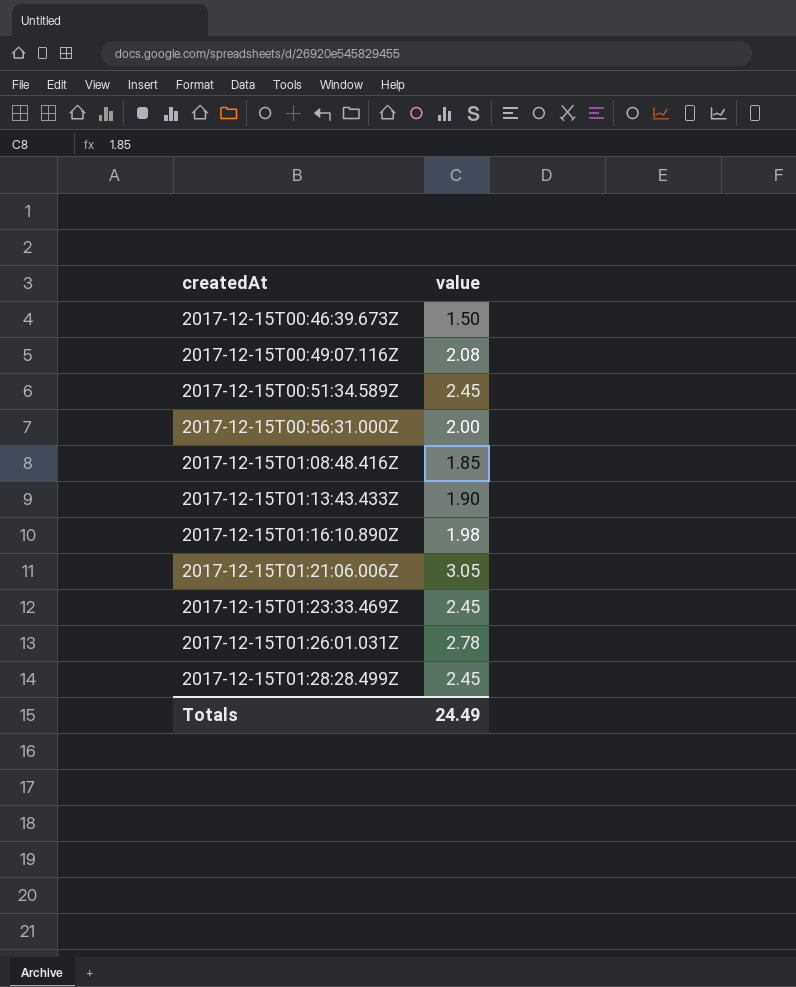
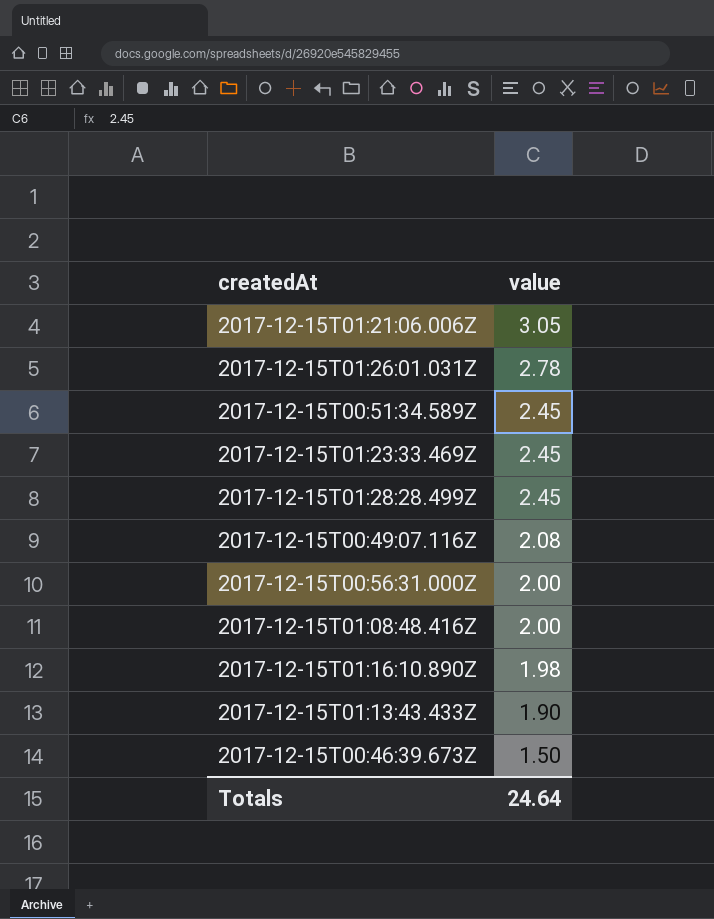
row order: createdAt ascending -> value descending
2017-12-15T01:08:48.416Z | value: 1.85 -> 2.00
Totals | value: 24.49 -> 24.64

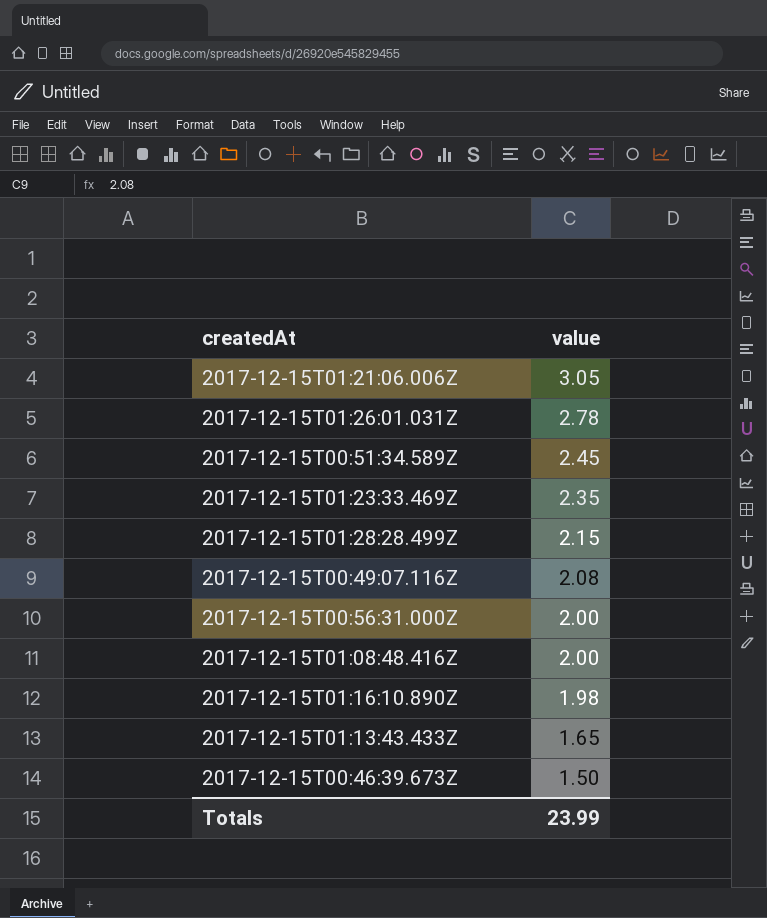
2017-12-15T01:23:33.469Z | value: 2.45 -> 2.35
2017-12-15T01:28:28.499Z | value: 2.45 -> 2.15
2017-12-15T01:13:43.433Z | value: 1.90 -> 1.65
Totals | value: 24.64 -> 23.99

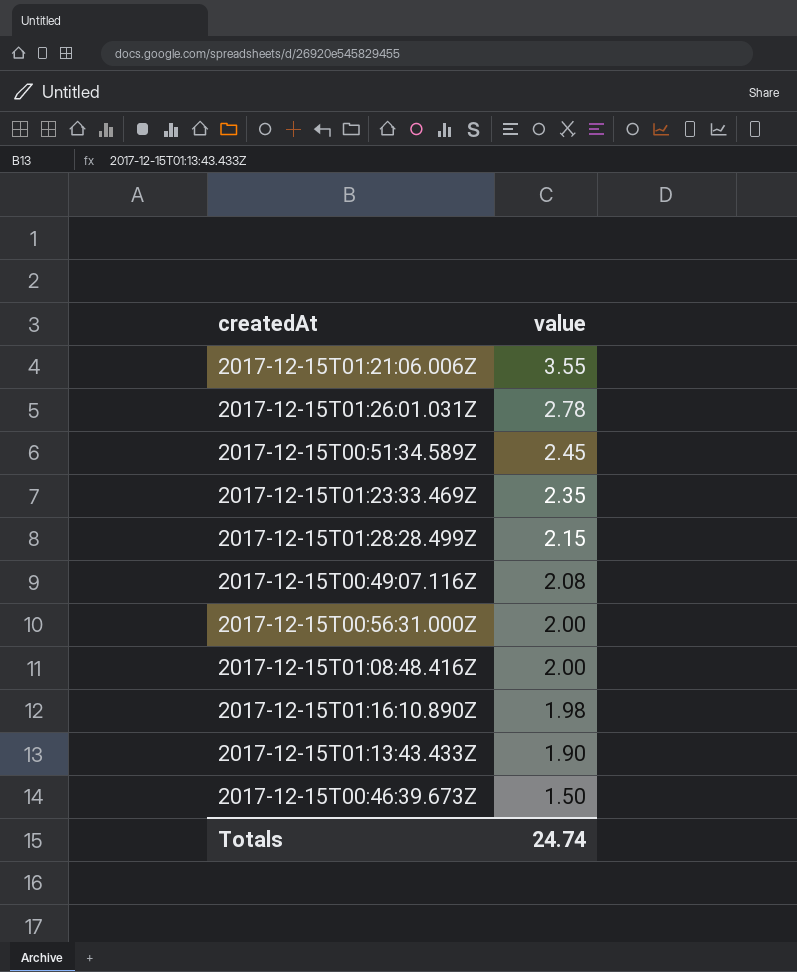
2017-12-15T01:21:06.006Z | value: 3.05 -> 3.55
2017-12-15T01:13:43.433Z | value: 1.65 -> 1.90
Totals | value: 23.99 -> 24.74

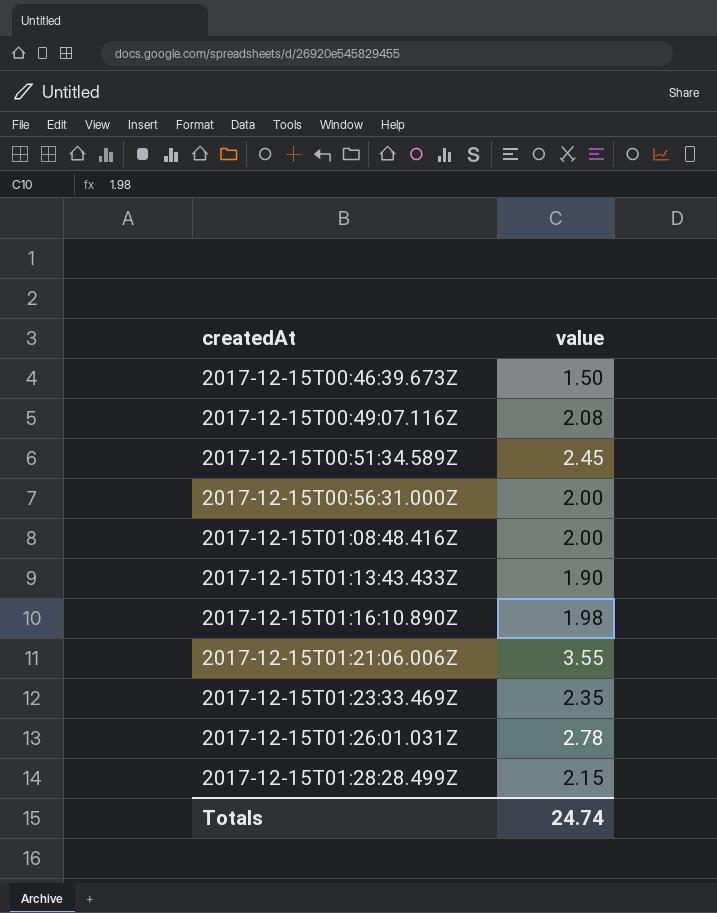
row order: value descending -> createdAt ascending

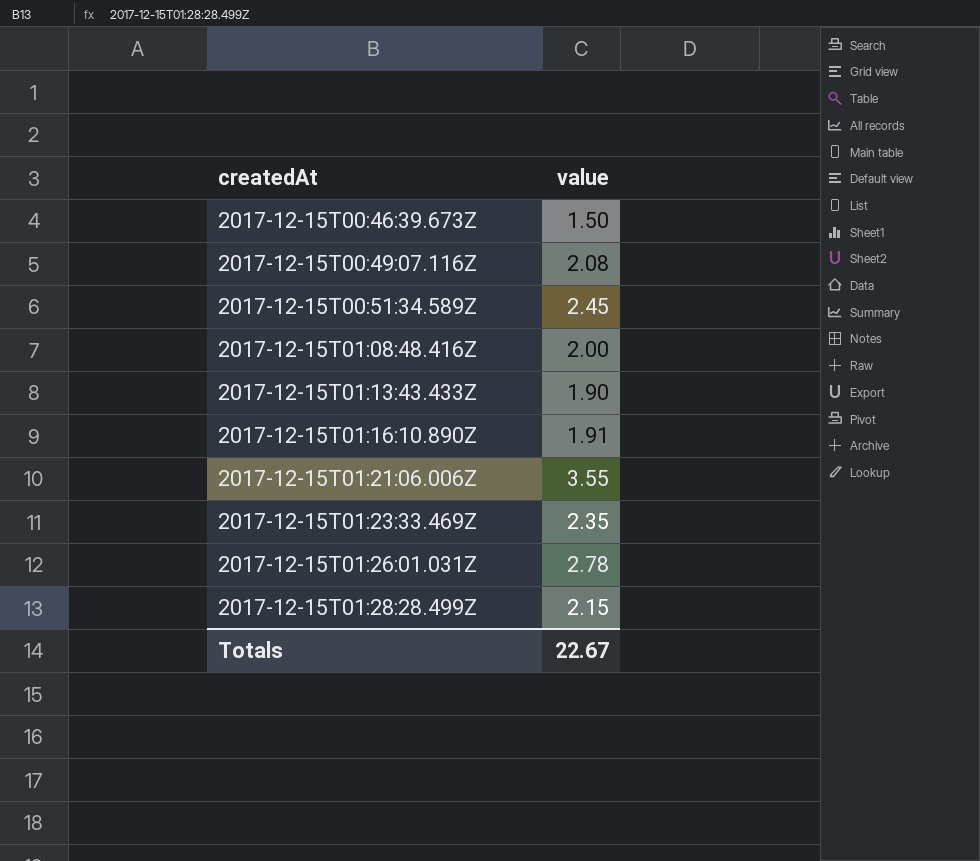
row 2017-12-15T00:56:31.000Z: 2.00 -> none
2017-12-15T01:16:10.890Z | value: 1.98 -> 1.91
Totals | value: 24.74 -> 22.67

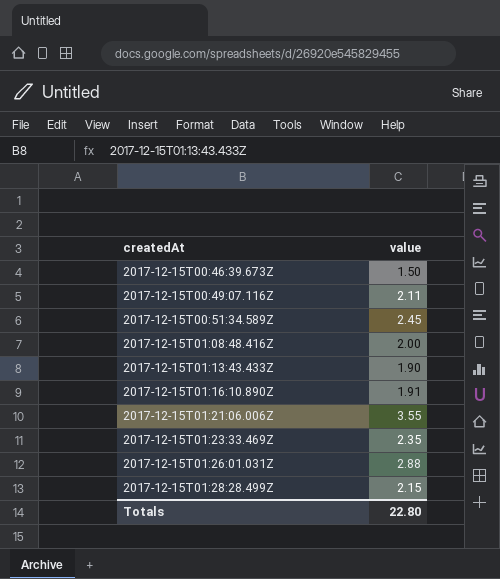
2017-12-15T00:49:07.116Z | value: 2.08 -> 2.11
2017-12-15T01:26:01.031Z | value: 2.78 -> 2.88
Totals | value: 22.67 -> 22.80

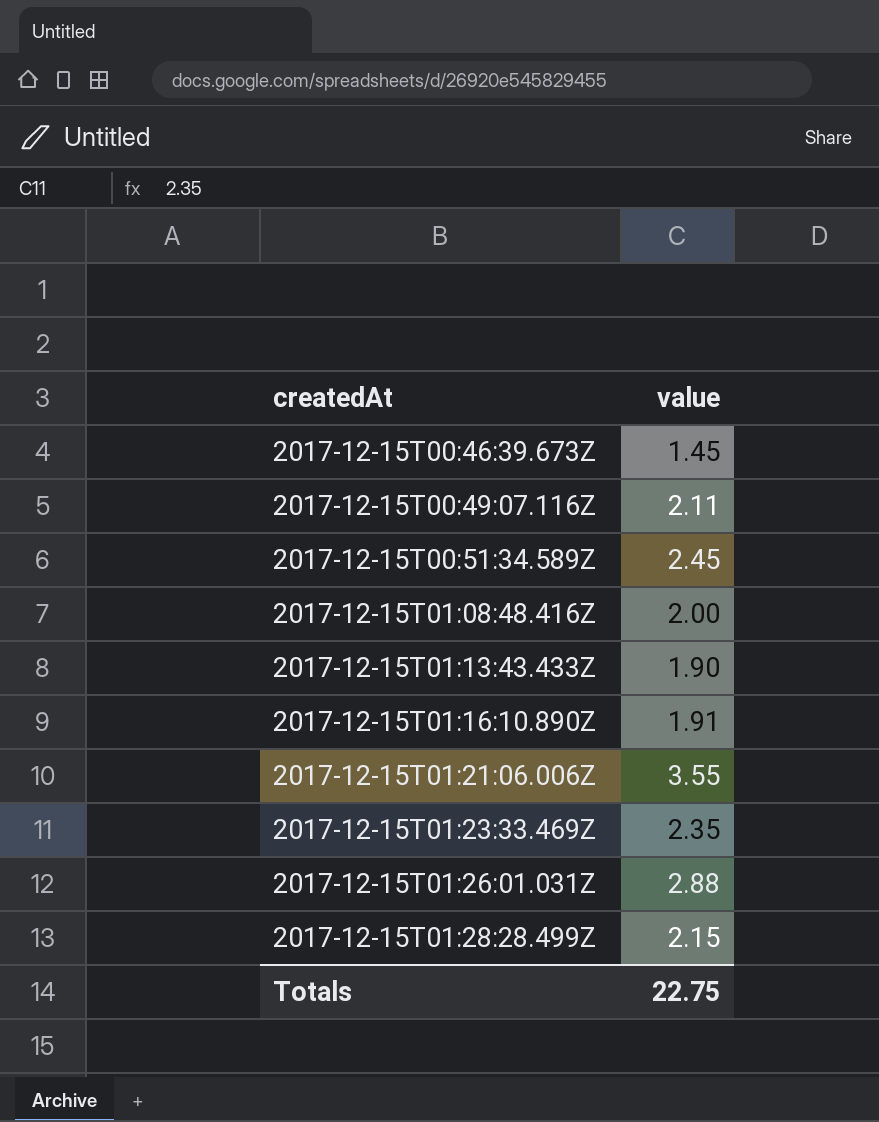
2017-12-15T00:46:39.673Z | value: 1.50 -> 1.45
Totals | value: 22.80 -> 22.75

